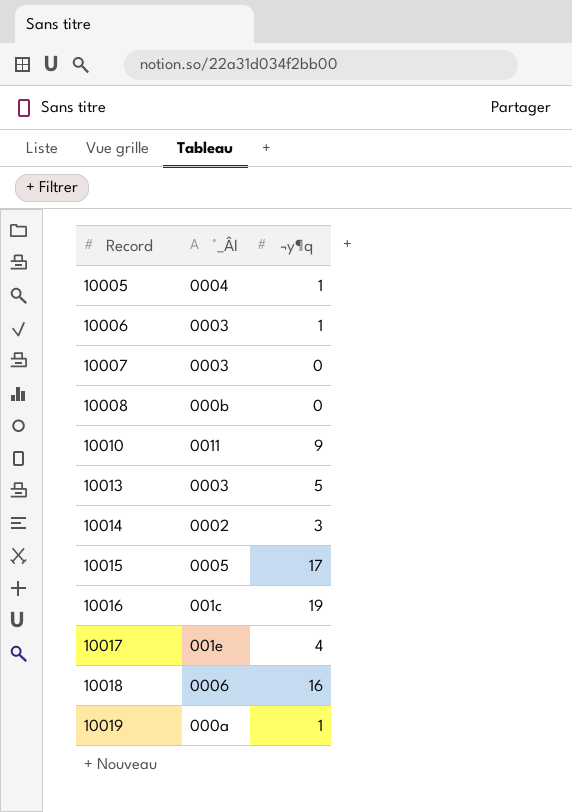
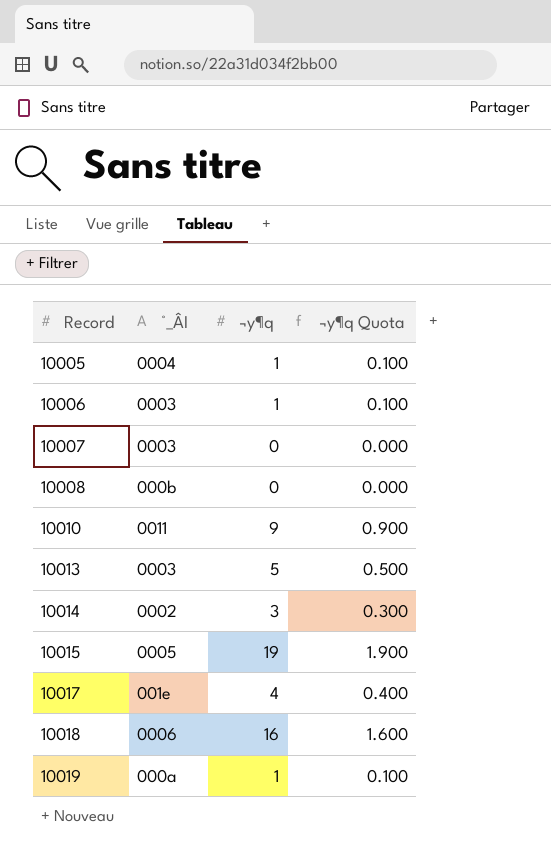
column ¬y¶q Quota | formula: none -> [¬y¶q] * 0.1
row 10016: 001c | 19 -> none
10015 | ¬y¶q: 17 -> 19

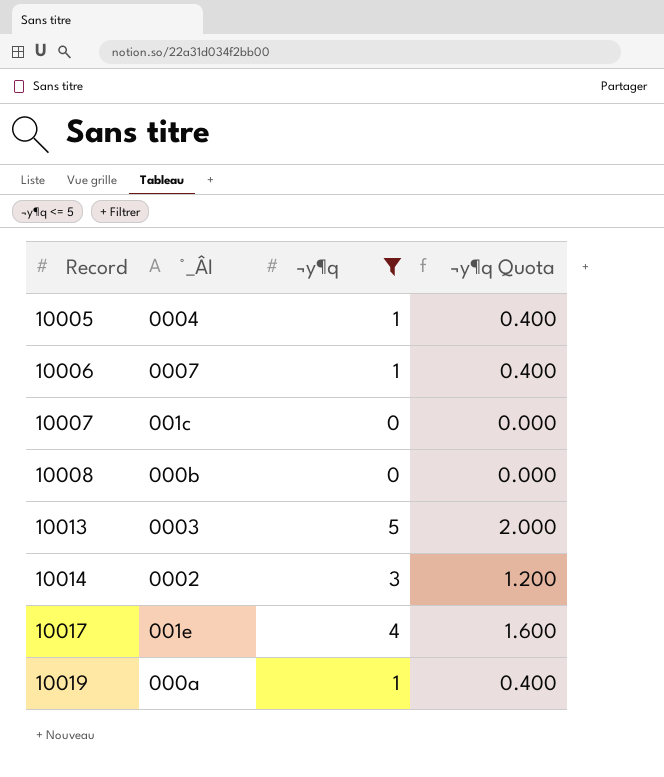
filter: none -> ¬y¶q <= 5
column ¬y¶q Quota | formula: [¬y¶q] * 0.1 -> [¬y¶q] * 0.4
10006 | °_ÂI: 0003 -> 0007
10007 | °_ÂI: 0003 -> 001c

